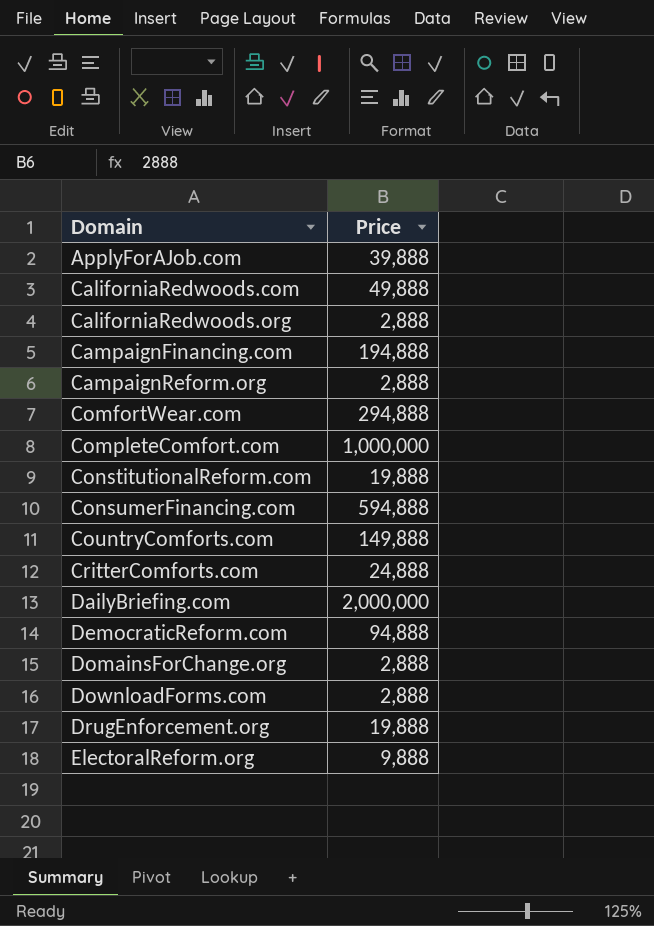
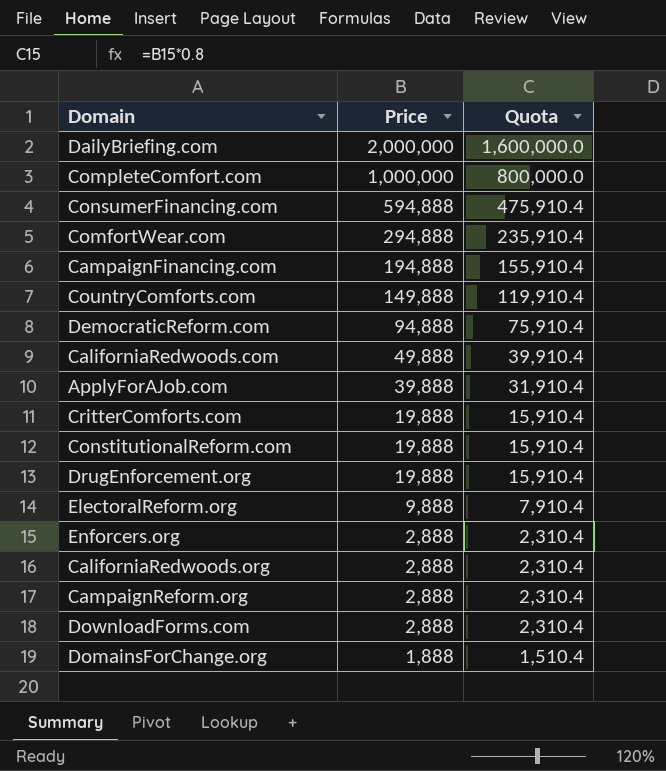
row order: Domain ascending -> Price descending
column Quota | formula: none -> [Price] * 0.8
CritterComforts.com | Price: 24,888 -> 19,888
row Enforcers.org: none -> 2,888 | 2,310.4
DomainsForChange.org | Price: 2,888 -> 1,888

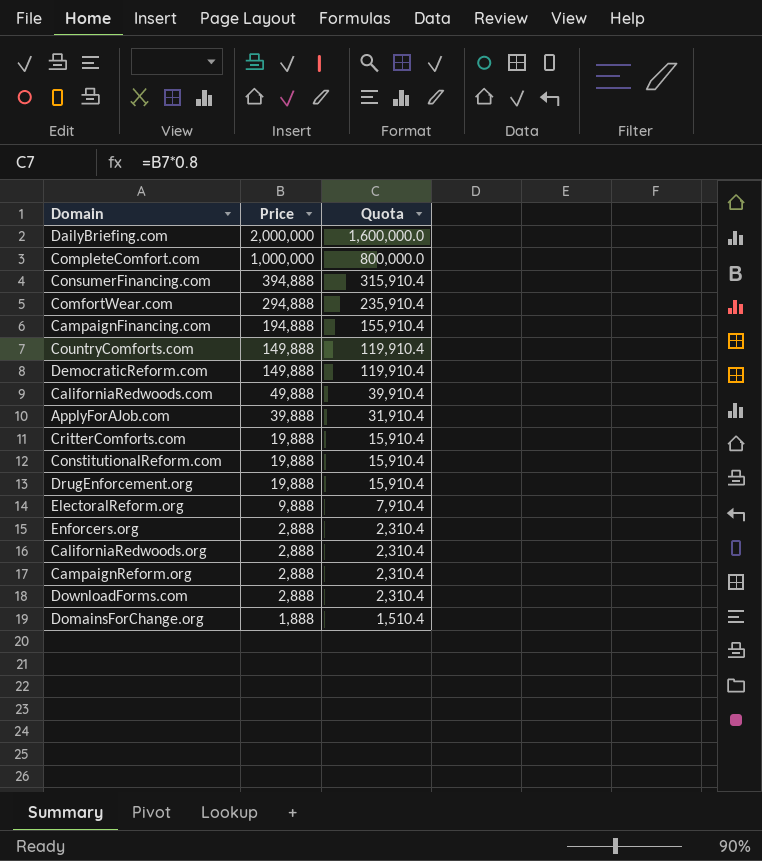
ConsumerFinancing.com | Price: 594,888 -> 394,888
ConsumerFinancing.com | Quota: 475,910.4 -> 315,910.4
DemocraticReform.com | Price: 94,888 -> 149,888
DemocraticReform.com | Quota: 75,910.4 -> 119,910.4

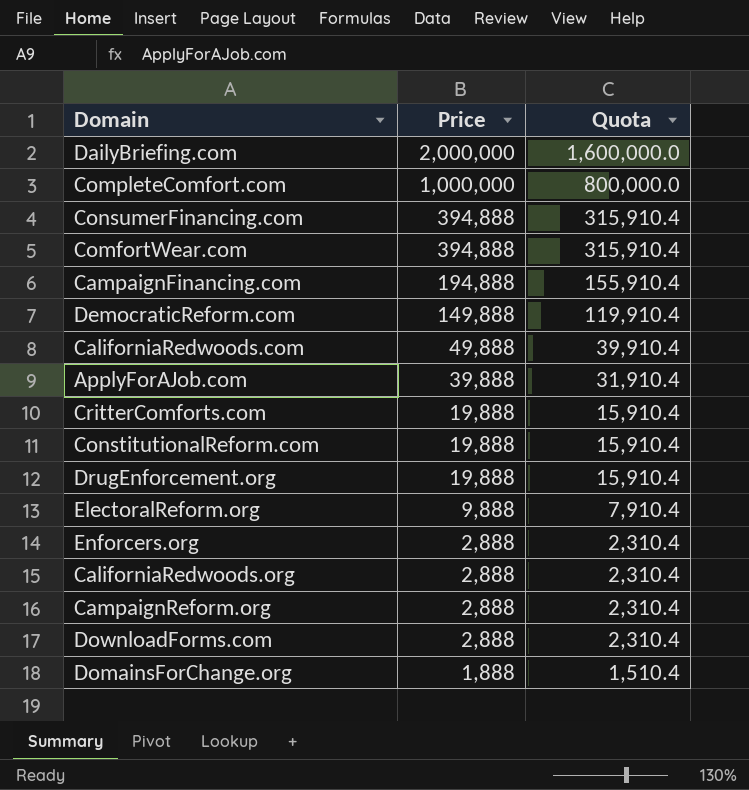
row CountryComforts.com: 149,888 | 119,910.4 -> none
ComfortWear.com | Price: 294,888 -> 394,888
ComfortWear.com | Quota: 235,910.4 -> 315,910.4

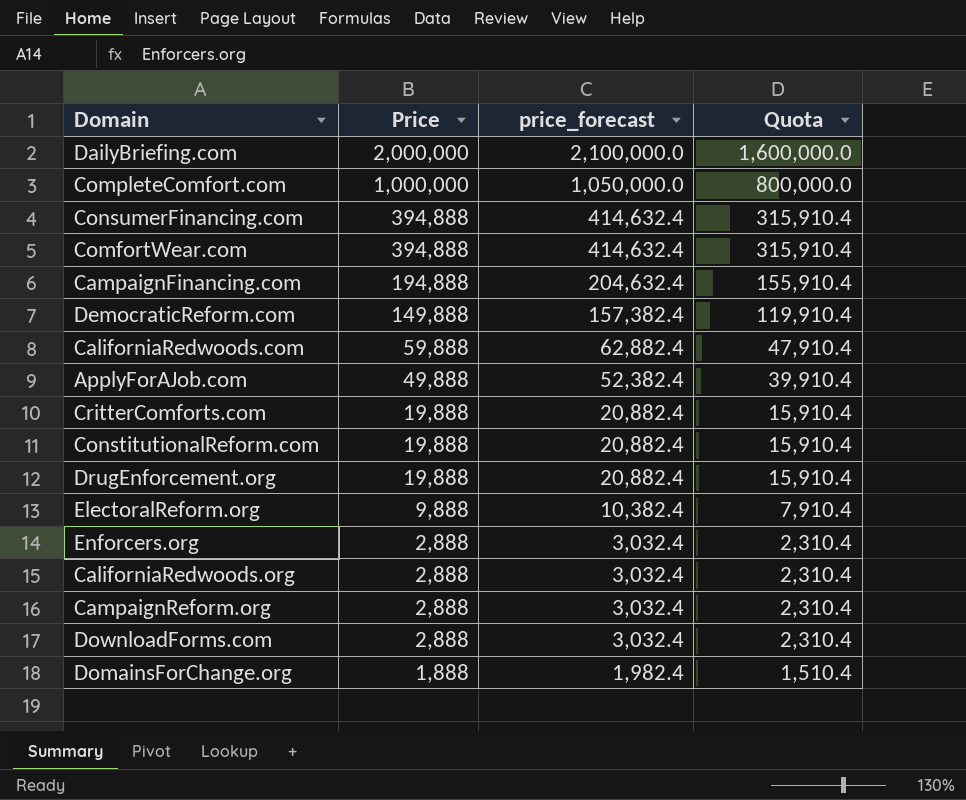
column price_forecast | formula: none -> [Price] * 1.05
CaliforniaRedwoods.com | Price: 49,888 -> 59,888
CaliforniaRedwoods.com | Quota: 39,910.4 -> 47,910.4
ApplyForAJob.com | Price: 39,888 -> 49,888
ApplyForAJob.com | Quota: 31,910.4 -> 39,910.4

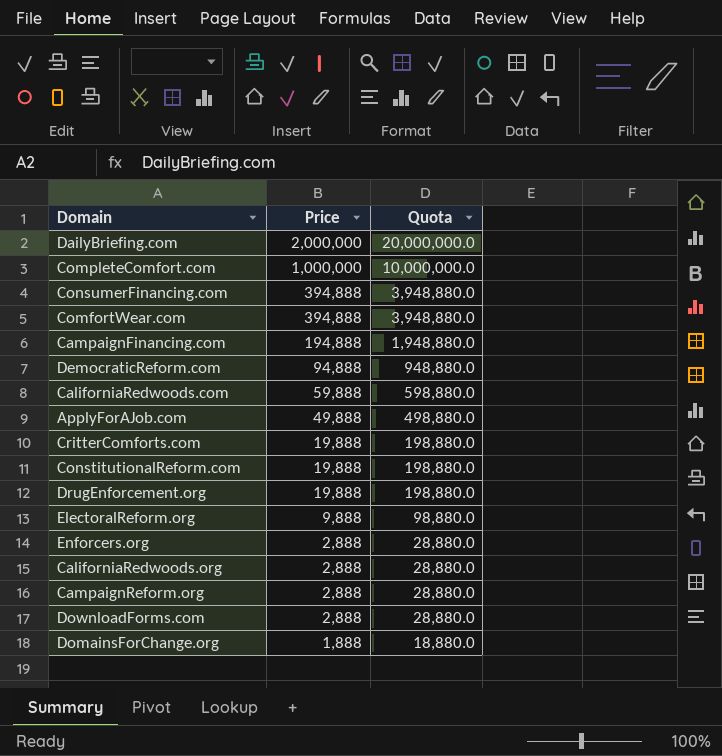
column price_forecast | formula: [Price] * 1.05 -> none
column Quota | formula: [Price] * 0.8 -> [Price] * 10
DemocraticReform.com | Price: 149,888 -> 94,888

